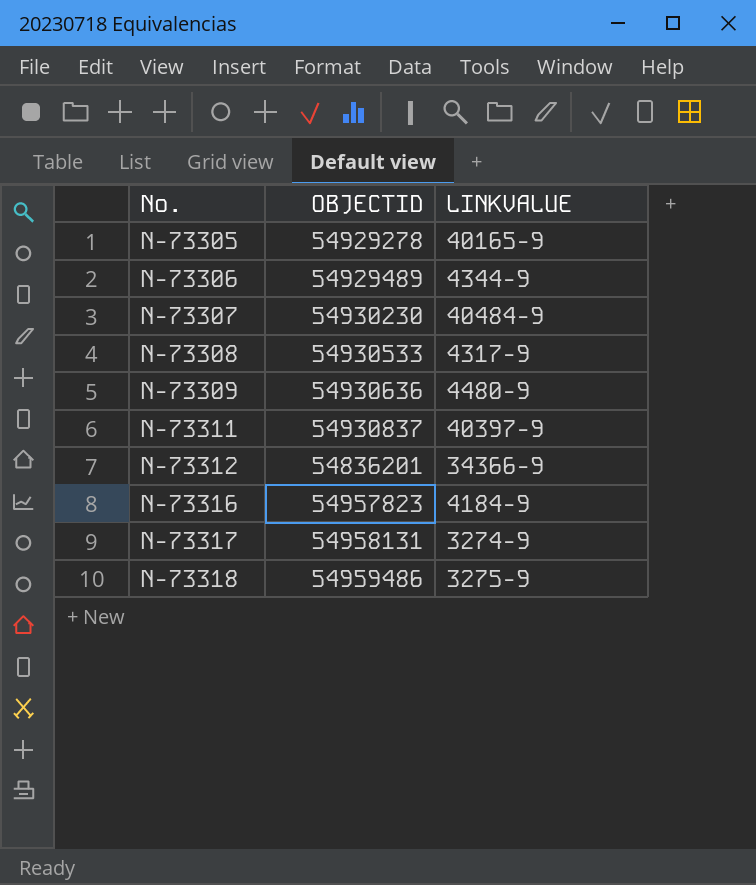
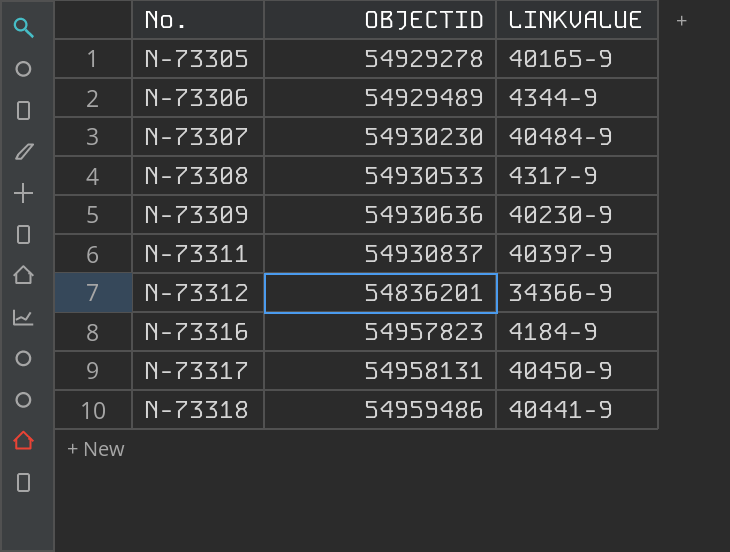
N-73309 | LINKVALUE: 4480-9 -> 40230-9
N-73317 | LINKVALUE: 3274-9 -> 40450-9
N-73318 | LINKVALUE: 3275-9 -> 40441-9

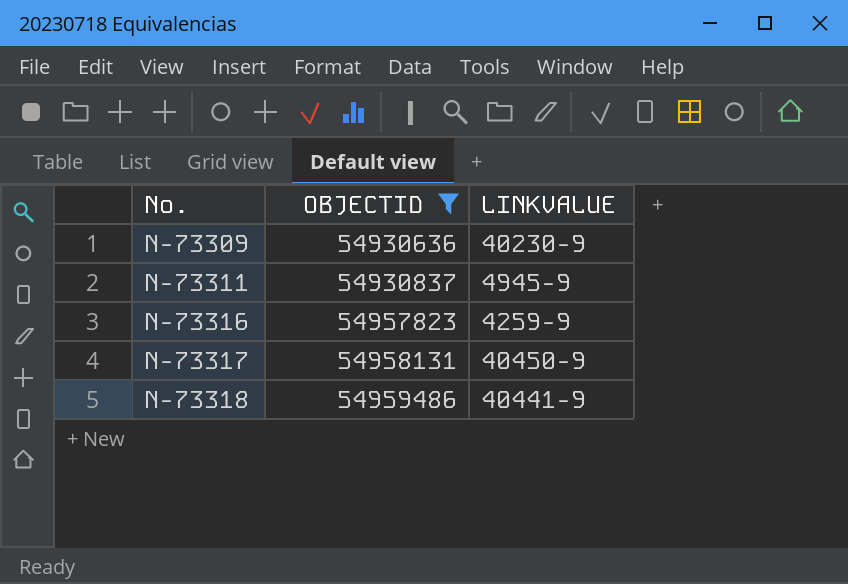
filter: none -> OBJECTID >= 54930636
N-73311 | LINKVALUE: 40397-9 -> 4945-9
N-73316 | LINKVALUE: 4184-9 -> 4259-9

